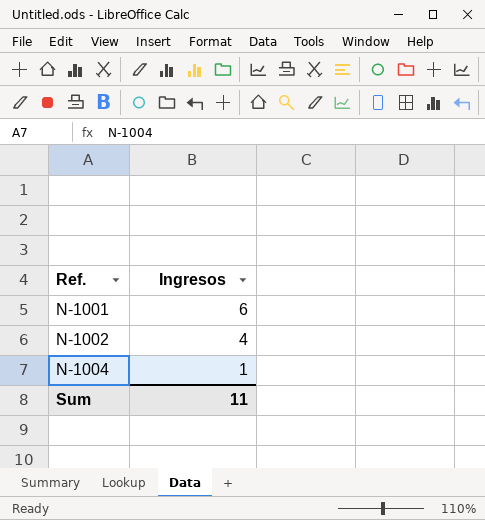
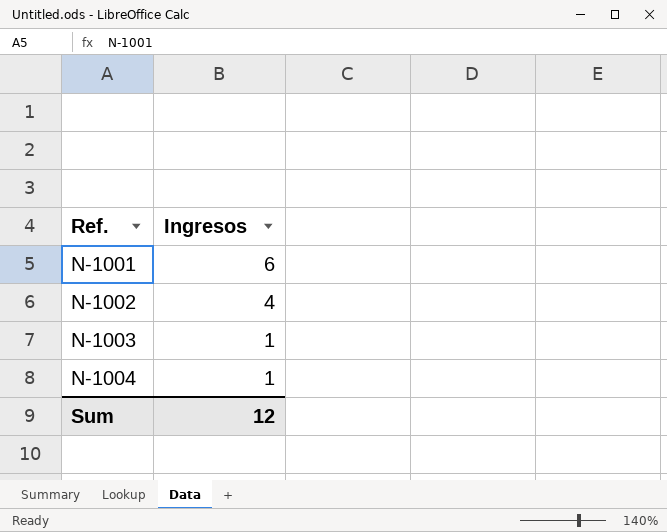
row N-1003: none -> 1
Sum | Ingresos: 11 -> 12

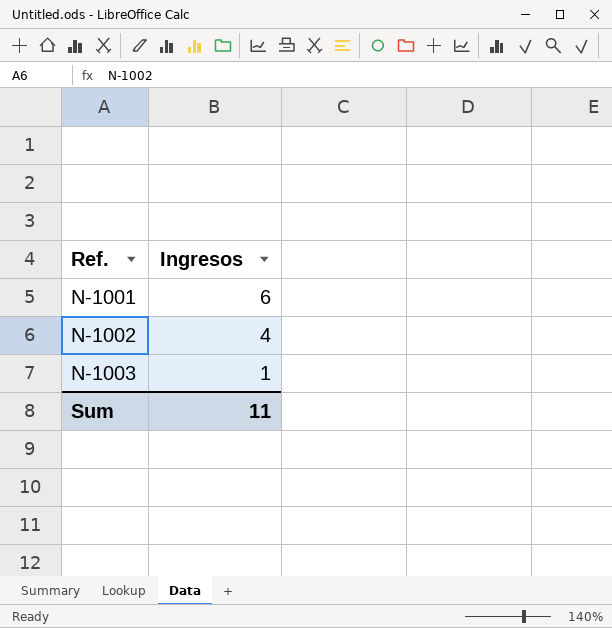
row N-1004: 1 -> none
Sum | Ingresos: 12 -> 11

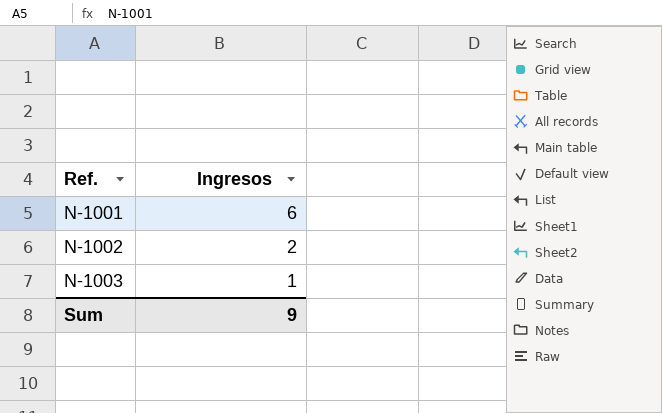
N-1002 | Ingresos: 4 -> 2
Sum | Ingresos: 11 -> 9

